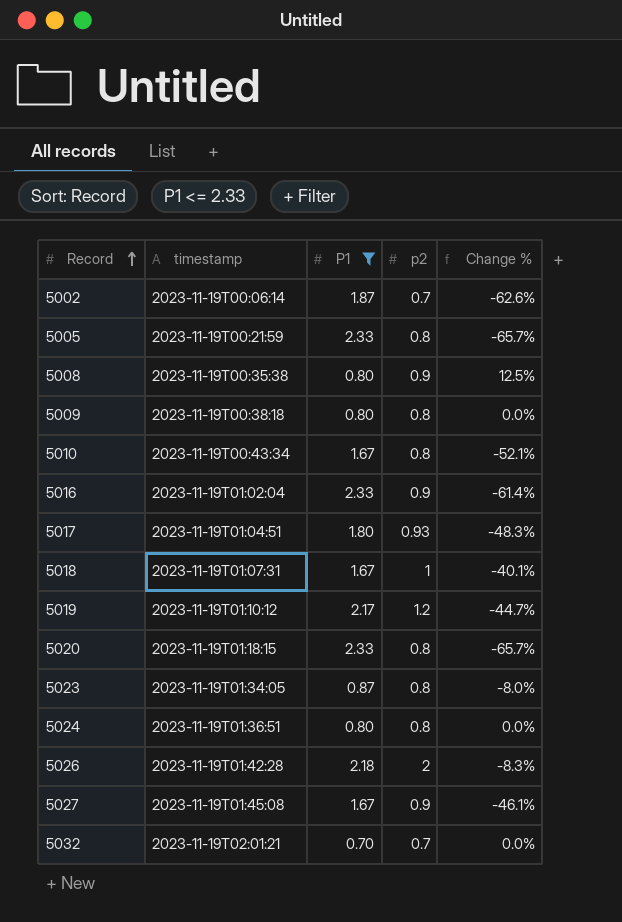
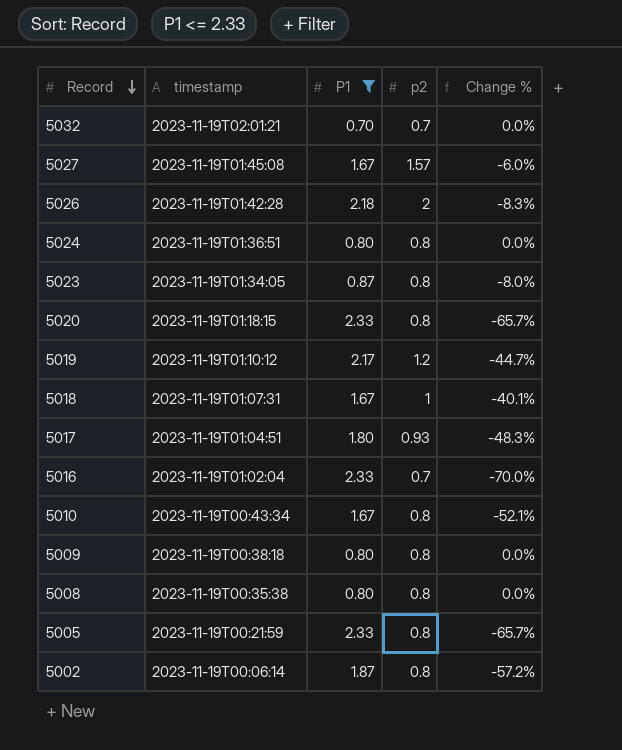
row order: Record ascending -> Record descending
5027 | p2: 0.9 -> 1.57
5027 | Change %: -46.1% -> -6.0%
5016 | p2: 0.9 -> 0.7
5016 | Change %: -61.4% -> -70.0%
5008 | p2: 0.9 -> 0.8
5008 | Change %: 12.5% -> 0.0%
5002 | p2: 0.7 -> 0.8
5002 | Change %: -62.6% -> -57.2%

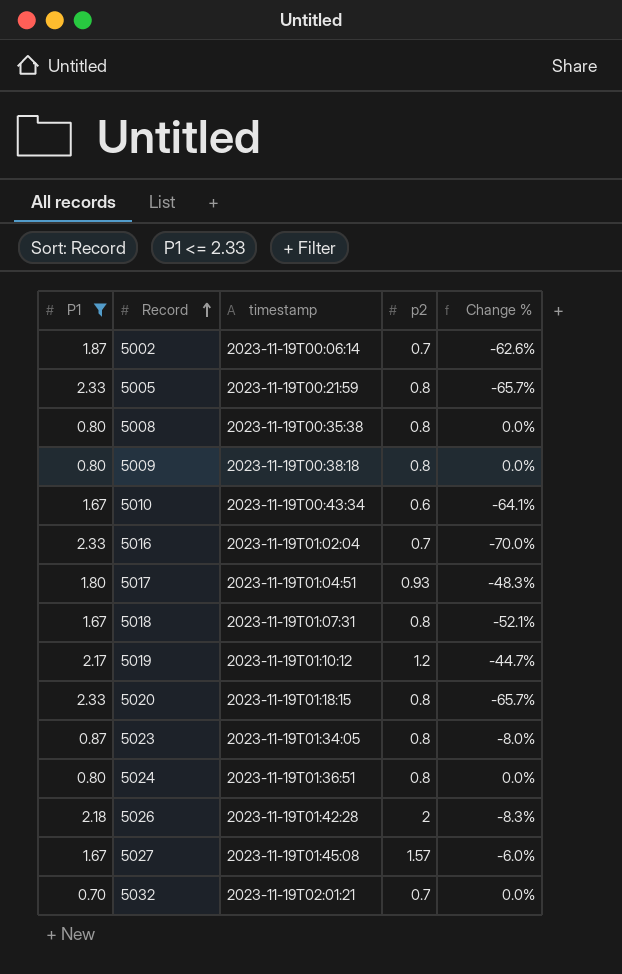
row order: Record descending -> Record ascending
column P1 | position: 3 -> 1
5002 | p2: 0.8 -> 0.7
5002 | Change %: -57.2% -> -62.6%
5010 | p2: 0.8 -> 0.6
5010 | Change %: -52.1% -> -64.1%
5018 | p2: 1 -> 0.8
5018 | Change %: -40.1% -> -52.1%

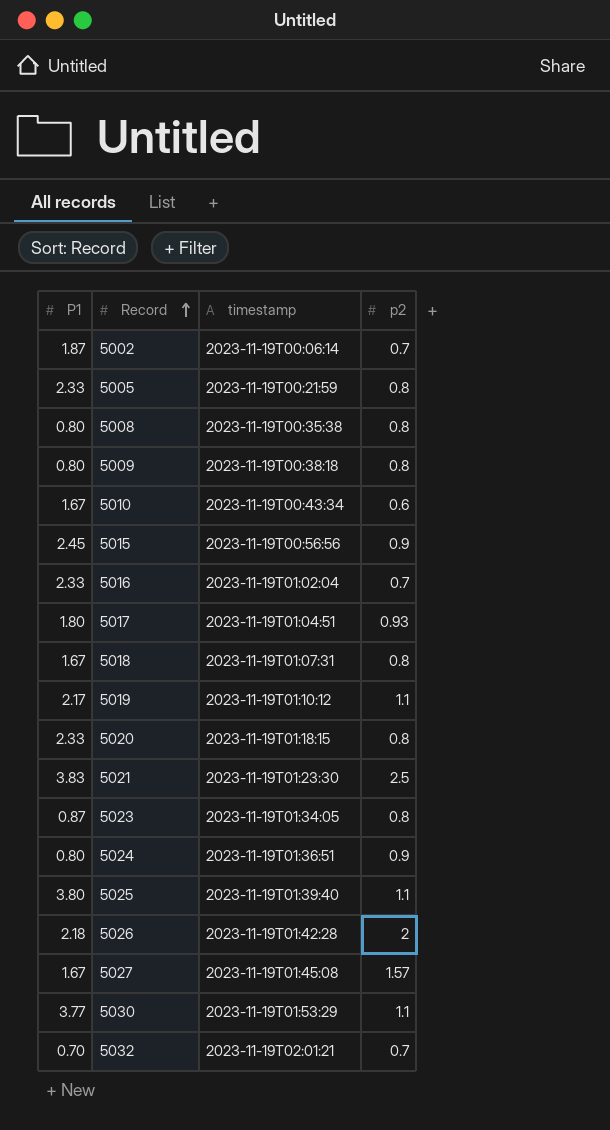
filter: P1 <= 2.33 -> none
column Change % | formula: ([p2] - [P1]) / [P1] -> none
5019 | p2: 1.2 -> 1.1
5024 | p2: 0.8 -> 0.9

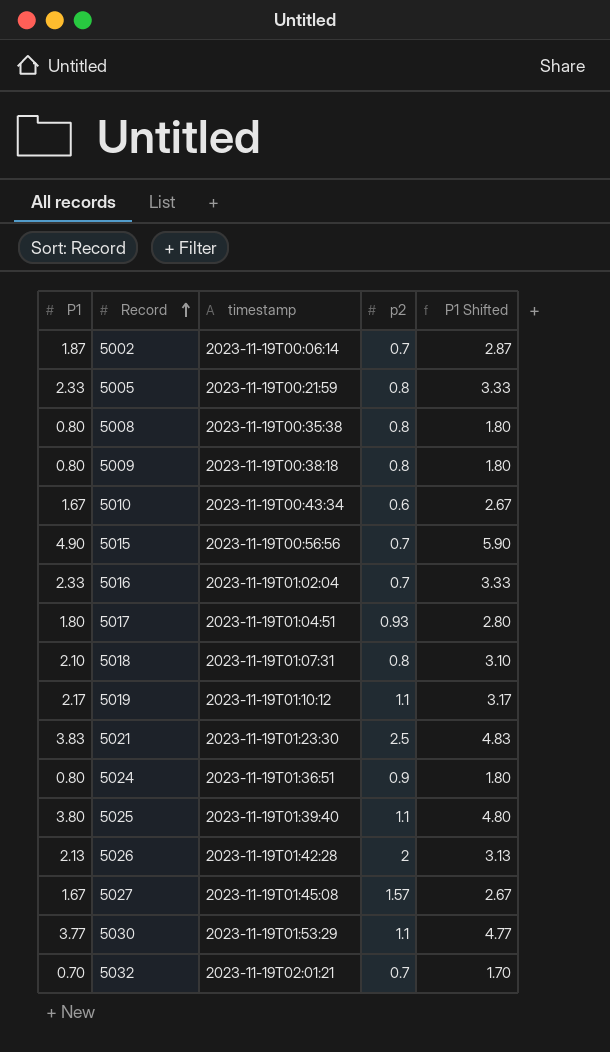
column P1 Shifted | formula: none -> [P1] + 1
row 5020: 2.33 | 2023-11-19T01:18:15 | 0.8 -> none
row 5023: 0.87 | 2023-11-19T01:34:05 | 0.8 -> none
5015 | P1: 2.45 -> 4.90
5015 | p2: 0.9 -> 0.7
5018 | P1: 1.67 -> 2.10
5026 | P1: 2.18 -> 2.13

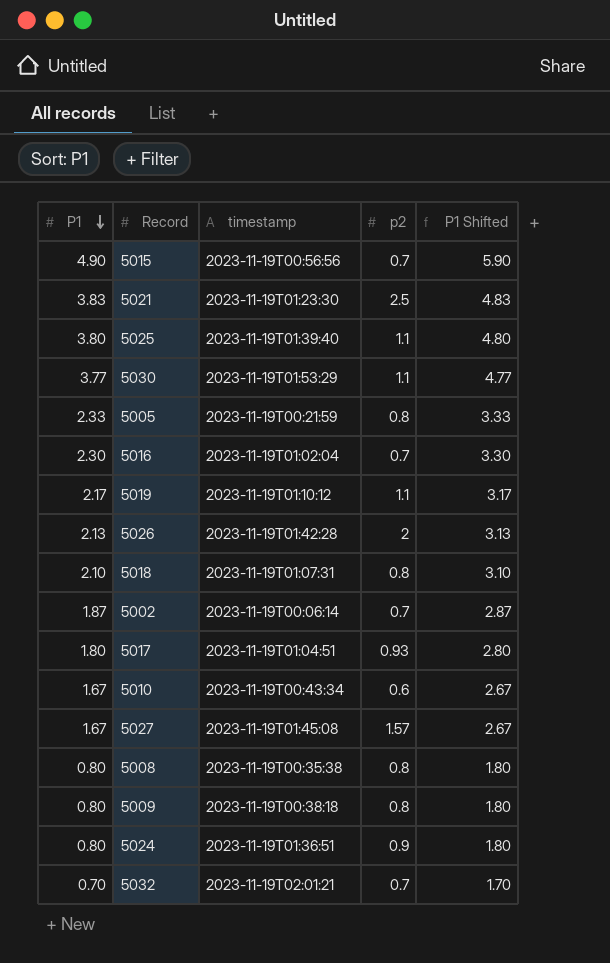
row order: Record ascending -> P1 descending
5016 | P1: 2.33 -> 2.30
5016 | P1 Shifted: 3.33 -> 3.30

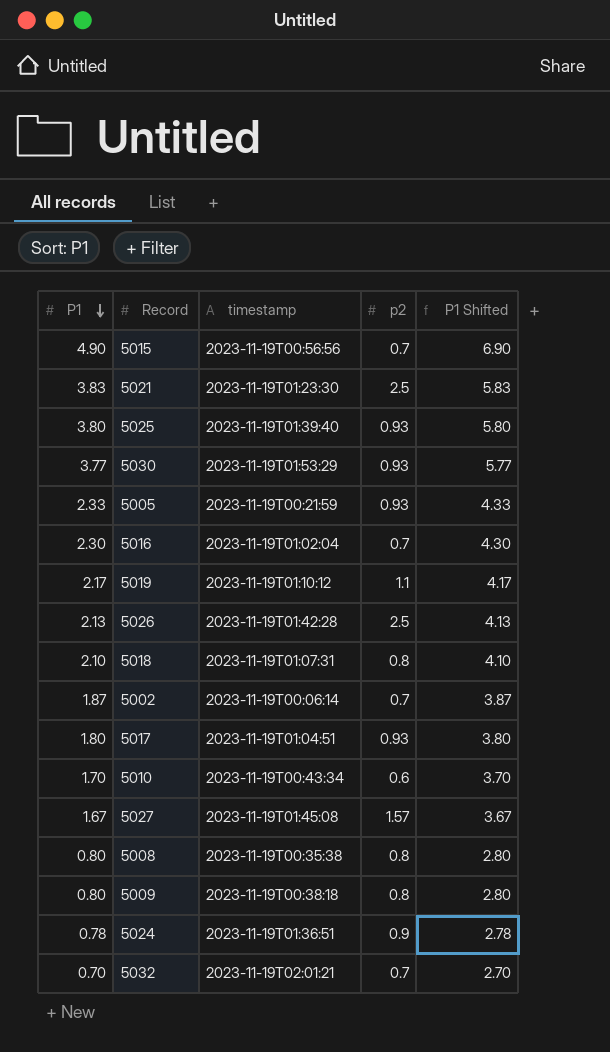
column P1 Shifted | formula: [P1] + 1 -> [P1] + 2
5025 | p2: 1.1 -> 0.93
5030 | p2: 1.1 -> 0.93
5005 | p2: 0.8 -> 0.93
5026 | p2: 2 -> 2.5
5010 | P1: 1.67 -> 1.70
5024 | P1: 0.80 -> 0.78

